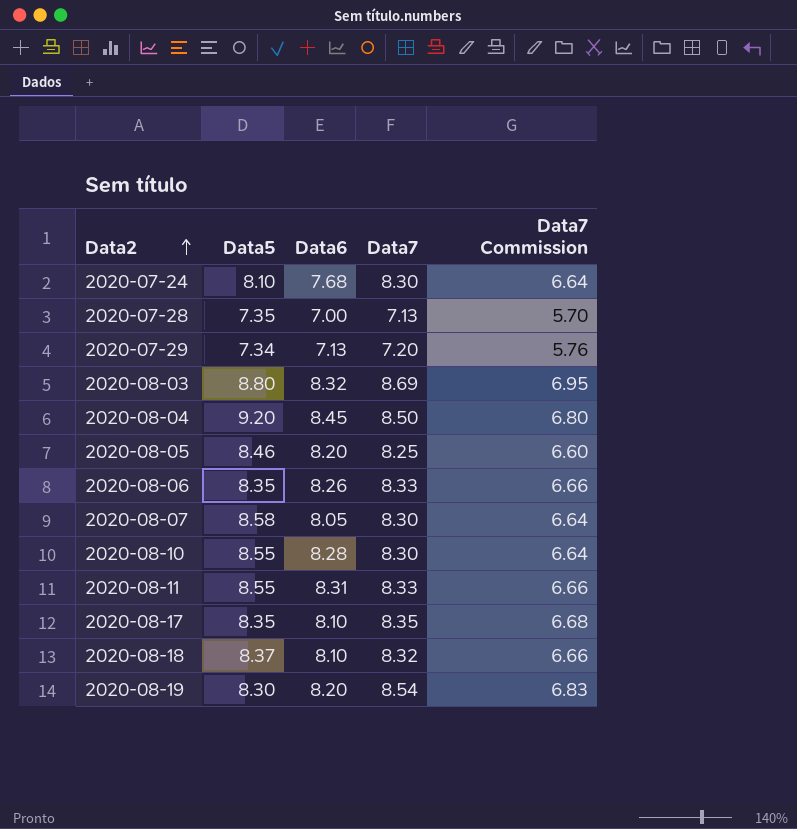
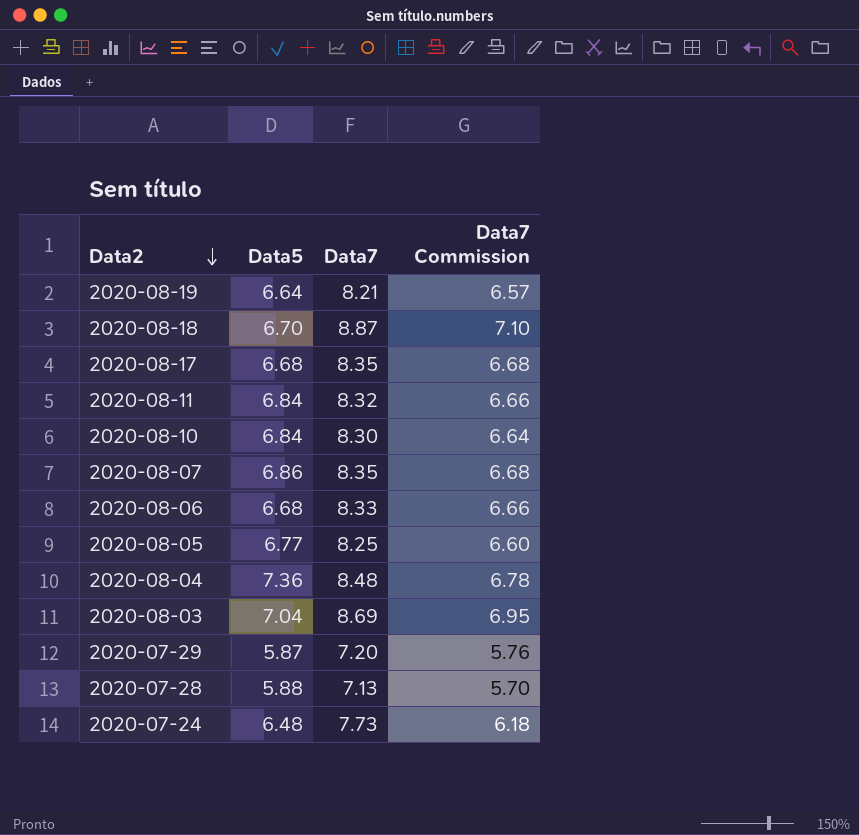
row order: Data2 ascending -> Data2 descending
column Data6 | position: 3 -> none
2020-08-19 | Data5: 8.30 -> 6.64
2020-08-19 | Data7: 8.54 -> 8.21
2020-08-19 | Data7 Commission: 6.83 -> 6.57
2020-08-18 | Data5: 8.37 -> 6.70
2020-08-18 | Data7: 8.32 -> 8.87
2020-08-18 | Data7 Commission: 6.66 -> 7.10
2020-08-17 | Data5: 8.35 -> 6.68
2020-08-11 | Data5: 8.55 -> 6.84
2020-08-11 | Data7: 8.33 -> 8.32
2020-08-10 | Data5: 8.55 -> 6.84
2020-08-07 | Data5: 8.58 -> 6.86
2020-08-07 | Data7: 8.30 -> 8.35
2020-08-07 | Data7 Commission: 6.64 -> 6.68
2020-08-06 | Data5: 8.35 -> 6.68
2020-08-05 | Data5: 8.46 -> 6.77
2020-08-04 | Data5: 9.20 -> 7.36
2020-08-04 | Data7: 8.50 -> 8.48
2020-08-04 | Data7 Commission: 6.80 -> 6.78
2020-08-03 | Data5: 8.80 -> 7.04
2020-07-29 | Data5: 7.34 -> 5.87
2020-07-28 | Data5: 7.35 -> 5.88
2020-07-24 | Data5: 8.10 -> 6.48
2020-07-24 | Data7: 8.30 -> 7.73
2020-07-24 | Data7 Commission: 6.64 -> 6.18

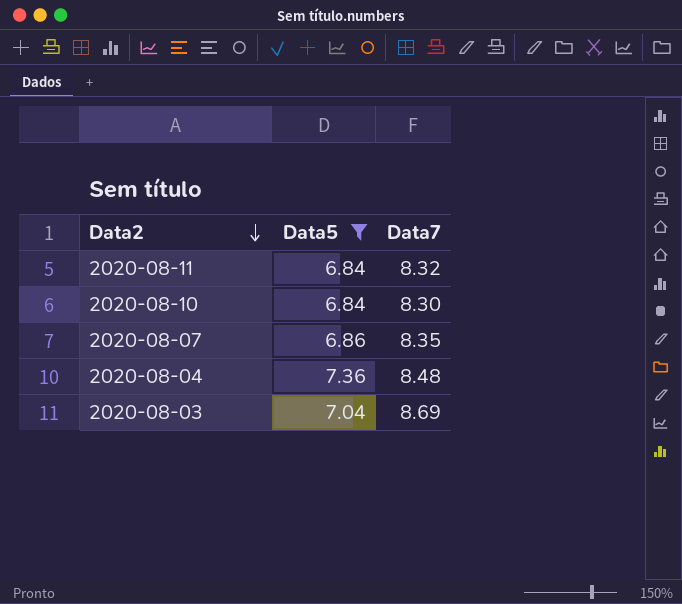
filter: none -> Data5 >= 6.84
column Data7 Commission | formula: [Data7] * 0.8 -> none

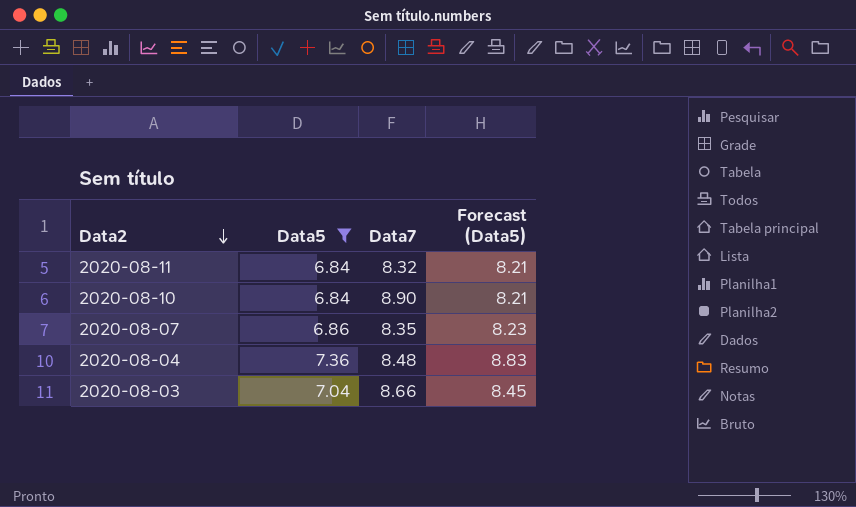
column Forecast (Data5) | formula: none -> [Data5] * 1.2
2020-08-10 | Data7: 8.30 -> 8.90
2020-08-03 | Data7: 8.69 -> 8.66

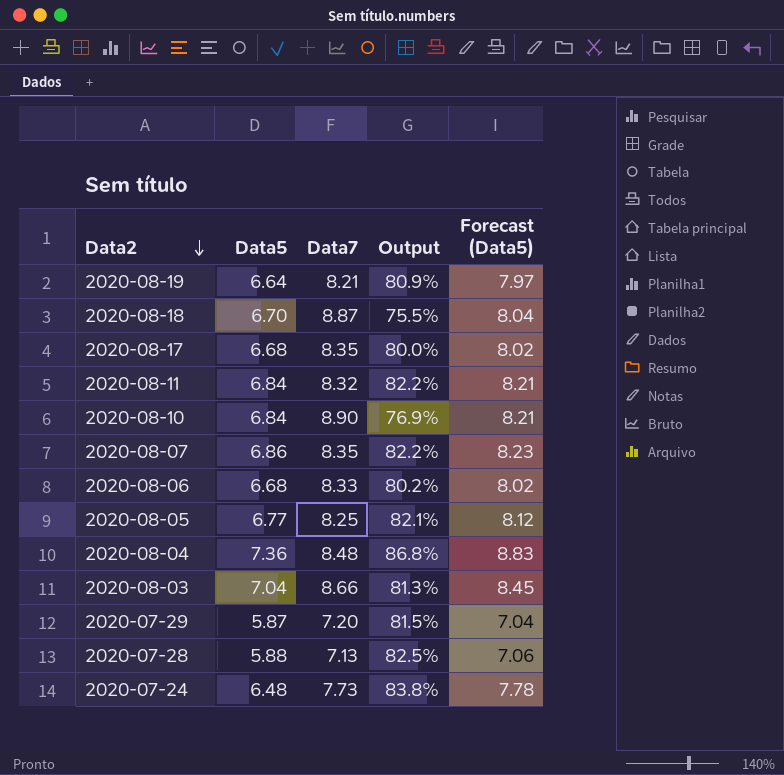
filter: Data5 >= 6.84 -> none
column Output | formula: none -> [Data5] / [Data7]

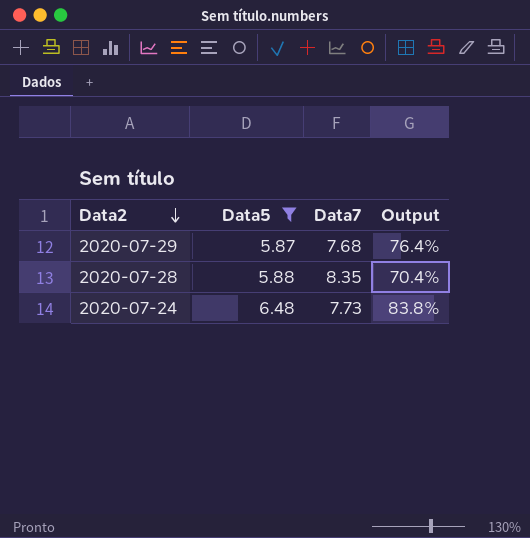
filter: none -> Data5 <= 6.48
column Forecast (Data5) | formula: [Data5] * 1.2 -> none
2020-07-29 | Data7: 7.20 -> 7.68
2020-07-29 | Output: 81.5% -> 76.4%
2020-07-28 | Data7: 7.13 -> 8.35
2020-07-28 | Output: 82.5% -> 70.4%

